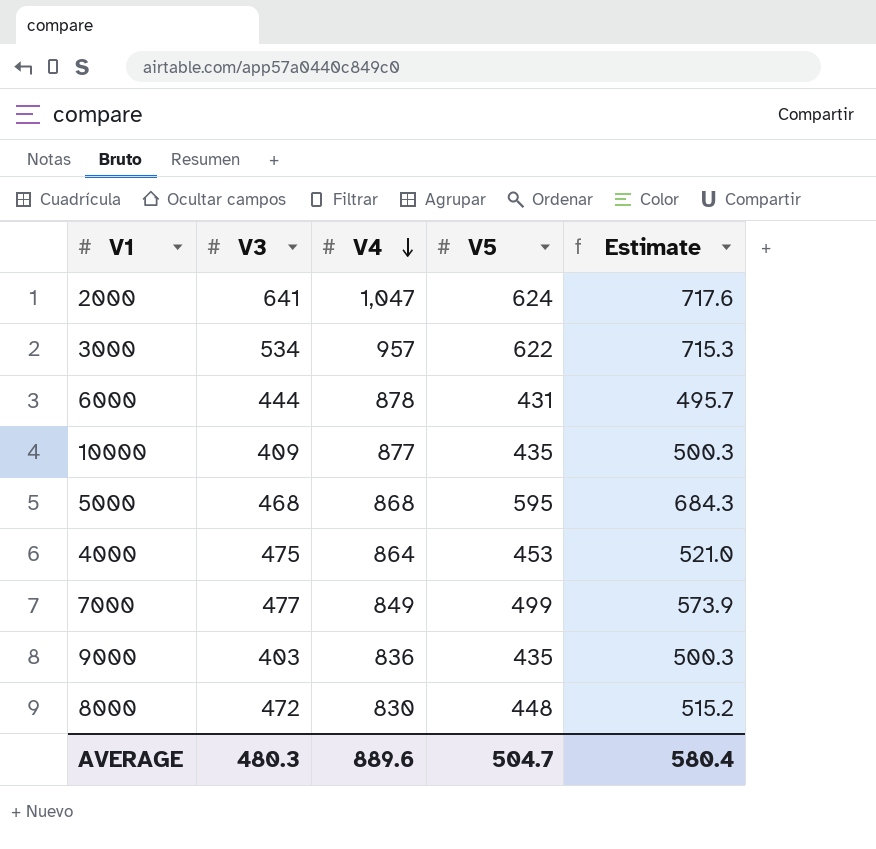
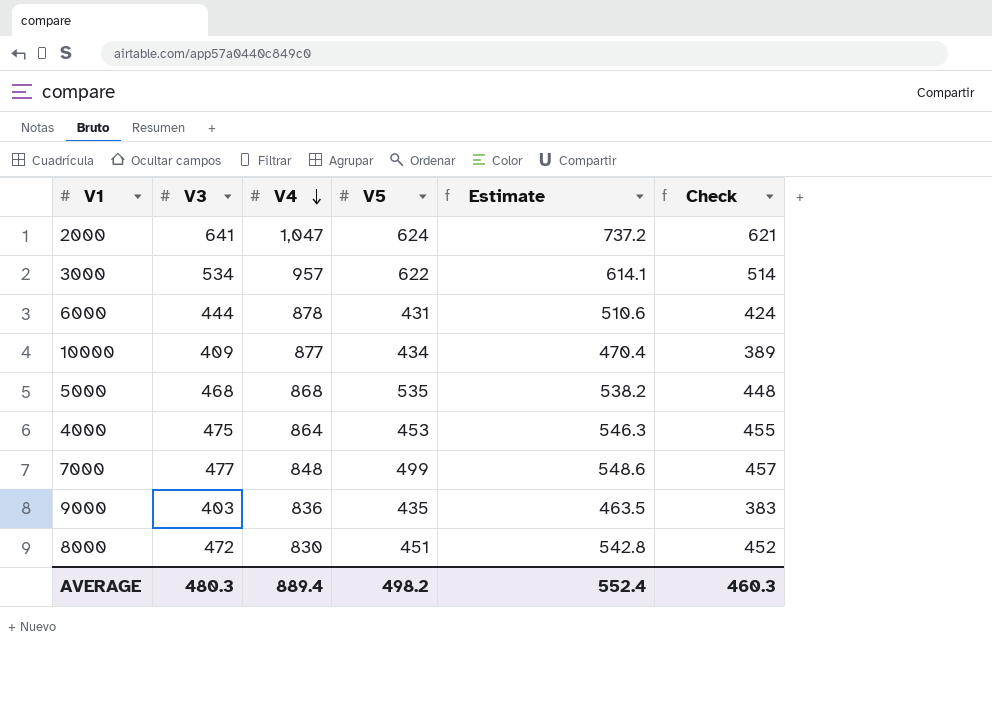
column Estimate | formula: [V5] * 1.15 -> [V3] * 1.15
column Check | formula: none -> [V3] - 20
10000 | V5: 435 -> 434
5000 | V5: 595 -> 535
7000 | V4: 849 -> 848
8000 | V5: 448 -> 451
AVERAGE | V4: 889.6 -> 889.4
AVERAGE | V5: 504.7 -> 498.2
AVERAGE | Estimate: 580.4 -> 552.4

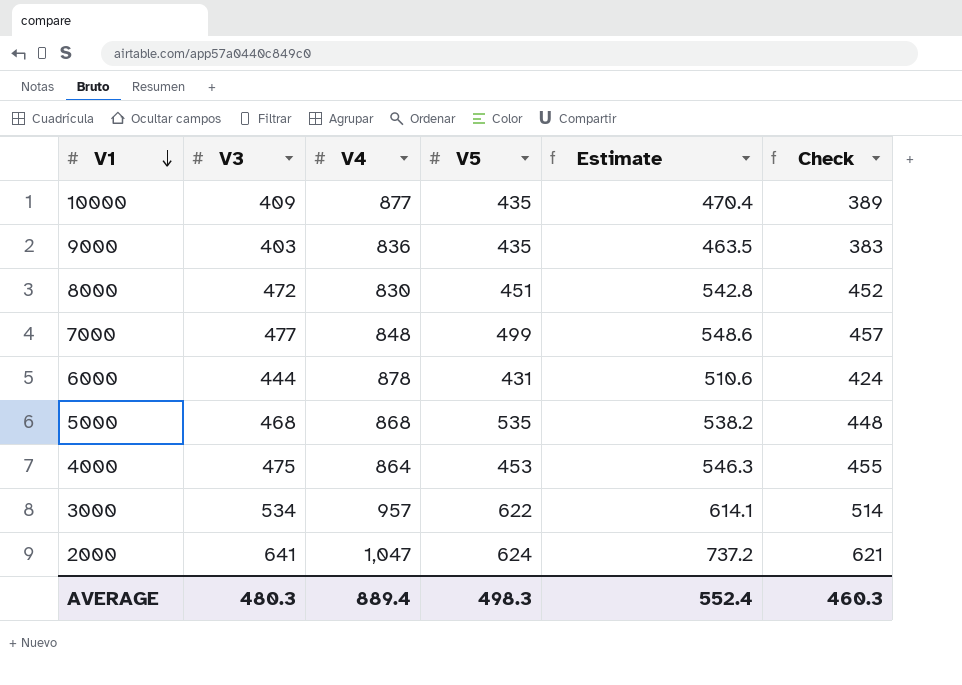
row order: V4 descending -> V1 descending
10000 | V5: 434 -> 435
AVERAGE | V5: 498.2 -> 498.3

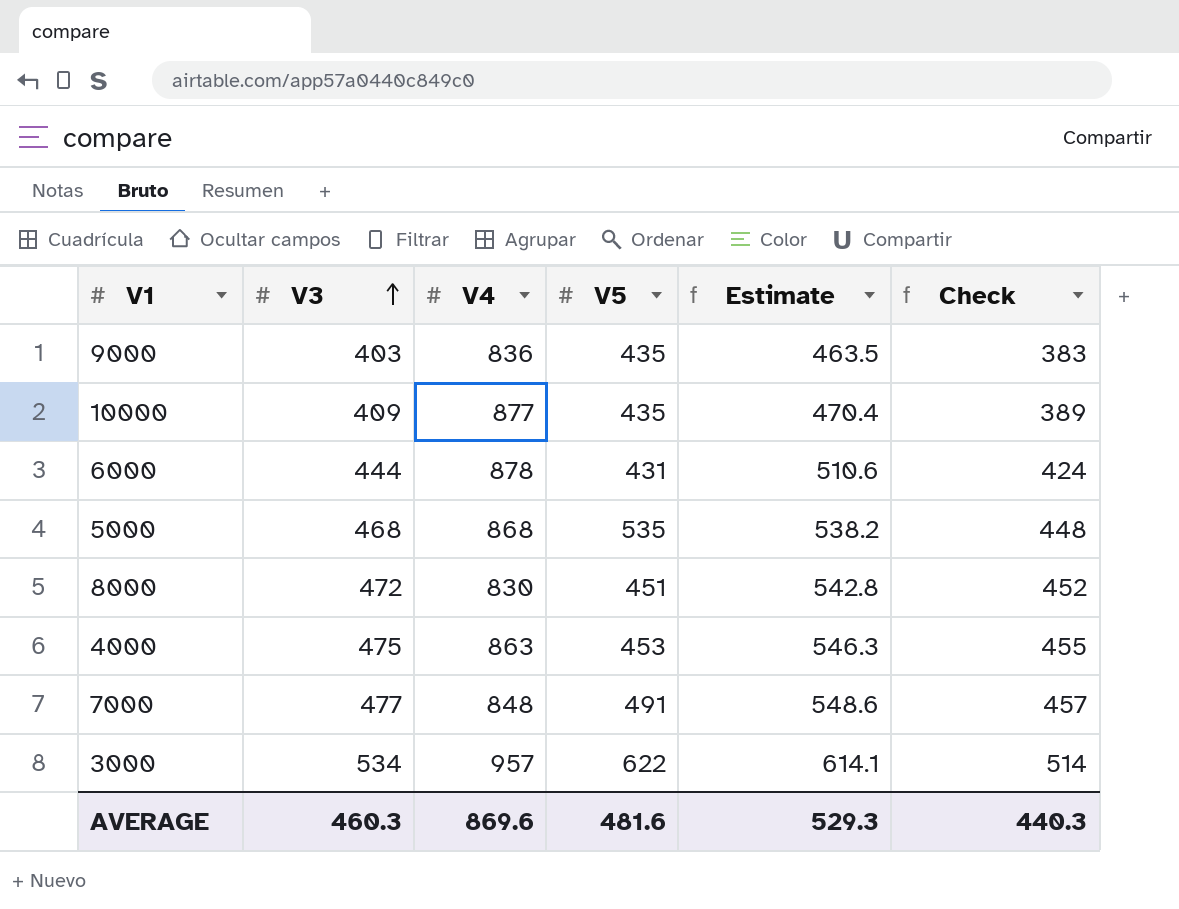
row order: V1 descending -> V3 ascending
row 2000: 641 | 1,047 | 624 | 737.2 | 621 -> none
4000 | V4: 864 -> 863
7000 | V5: 499 -> 491
AVERAGE | V3: 480.3 -> 460.3
AVERAGE | V4: 889.4 -> 869.6
AVERAGE | V5: 498.3 -> 481.6
AVERAGE | Estimate: 552.4 -> 529.3
AVERAGE | Check: 460.3 -> 440.3

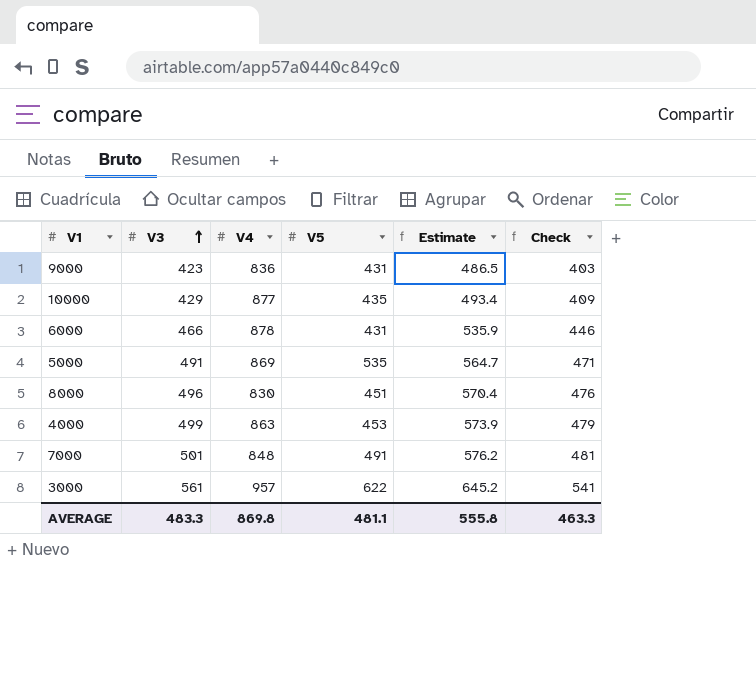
9000 | V3: 403 -> 423
9000 | V5: 435 -> 431
9000 | Estimate: 463.5 -> 486.5
9000 | Check: 383 -> 403
10000 | V3: 409 -> 429
10000 | Estimate: 470.4 -> 493.4
10000 | Check: 389 -> 409
6000 | V3: 444 -> 466
6000 | Estimate: 510.6 -> 535.9
6000 | Check: 424 -> 446
5000 | V3: 468 -> 491
5000 | V4: 868 -> 869
5000 | Estimate: 538.2 -> 564.7
5000 | Check: 448 -> 471
8000 | V3: 472 -> 496
8000 | Estimate: 542.8 -> 570.4
8000 | Check: 452 -> 476
4000 | V3: 475 -> 499
4000 | Estimate: 546.3 -> 573.9
4000 | Check: 455 -> 479
7000 | V3: 477 -> 501
7000 | Estimate: 548.6 -> 576.2
7000 | Check: 457 -> 481
3000 | V3: 534 -> 561
3000 | Estimate: 614.1 -> 645.2
3000 | Check: 514 -> 541
AVERAGE | V3: 460.3 -> 483.3
AVERAGE | V4: 869.6 -> 869.8
AVERAGE | V5: 481.6 -> 481.1
AVERAGE | Estimate: 529.3 -> 555.8
AVERAGE | Check: 440.3 -> 463.3

